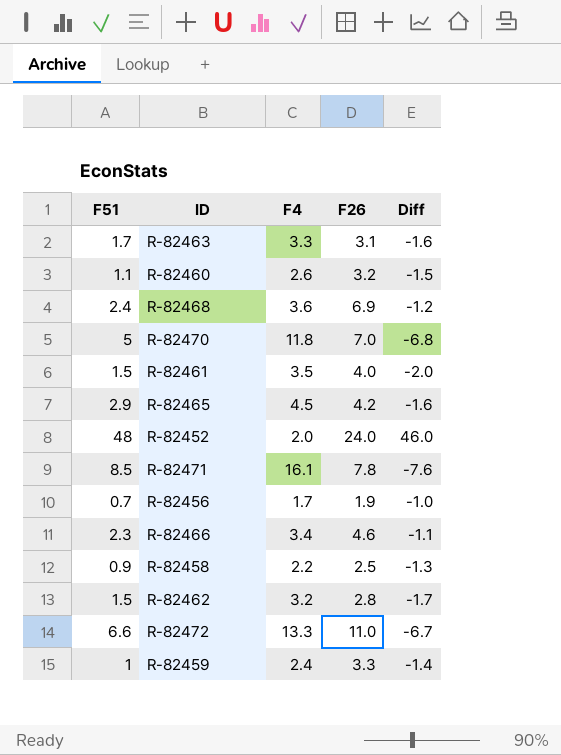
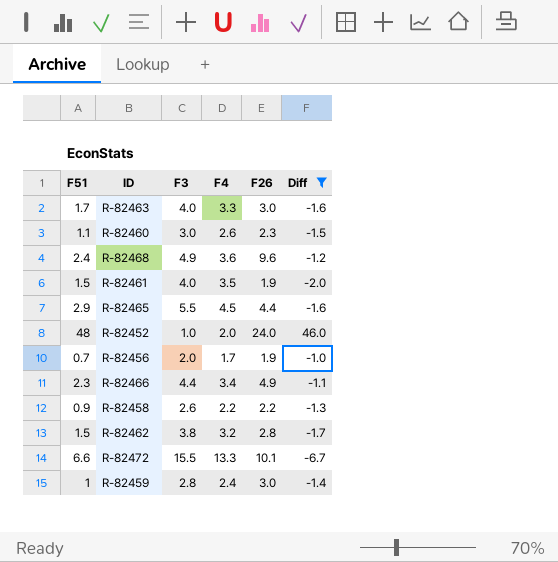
filter: none -> Diff >= -6.7
column F3 | position: none -> 3
R-82463 | F26: 3.1 -> 3.0
R-82460 | F26: 3.2 -> 2.3
R-82468 | F26: 6.9 -> 9.6
R-82461 | F26: 4.0 -> 1.9
R-82465 | F26: 4.2 -> 4.4
R-82466 | F26: 4.6 -> 4.9
R-82458 | F26: 2.5 -> 2.2
R-82472 | F26: 11.0 -> 10.1
R-82459 | F26: 3.3 -> 3.0

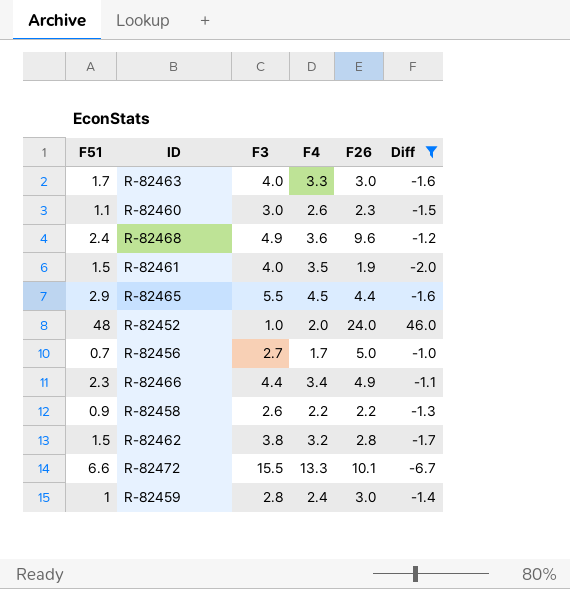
R-82456 | F3: 2.0 -> 2.7
R-82456 | F26: 1.9 -> 5.0

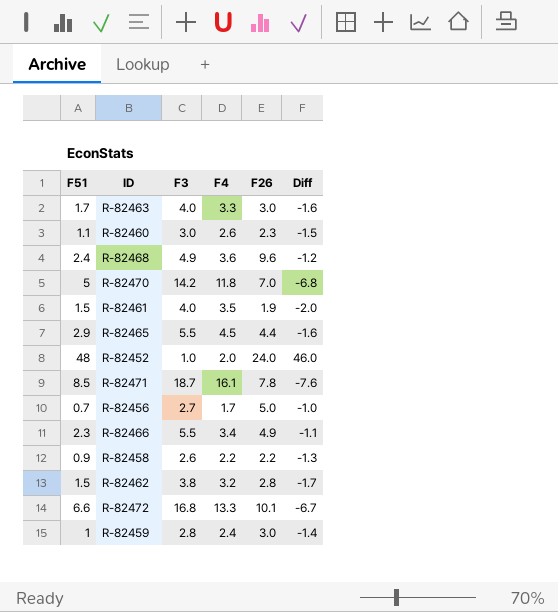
filter: Diff >= -6.7 -> none
R-82466 | F3: 4.4 -> 5.5
R-82472 | F3: 15.5 -> 16.8

